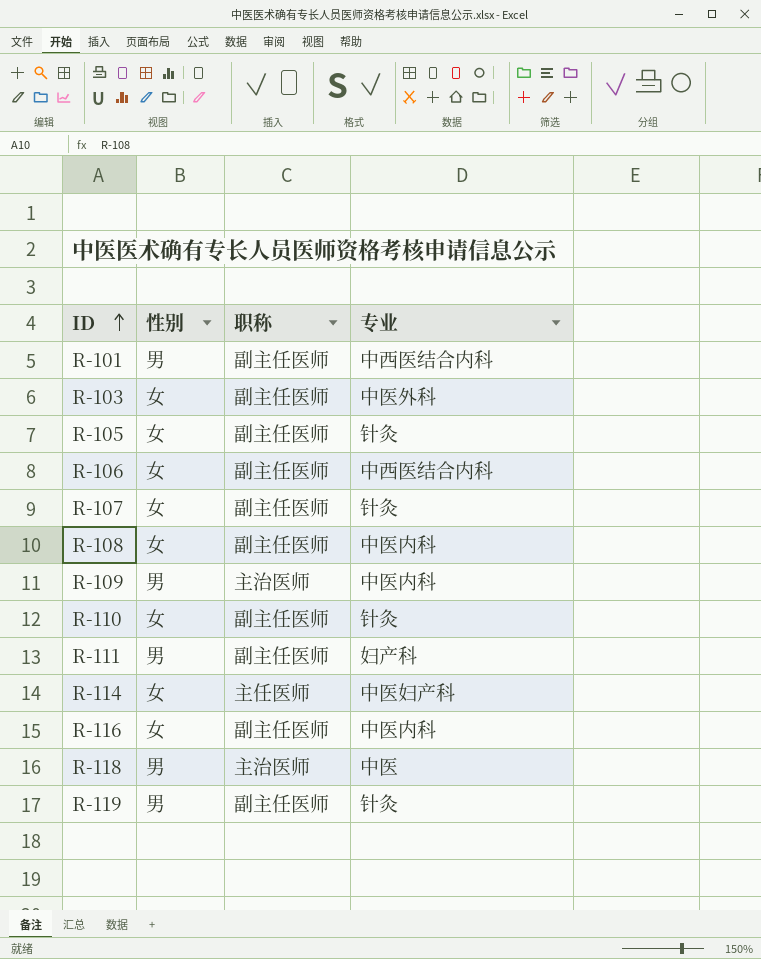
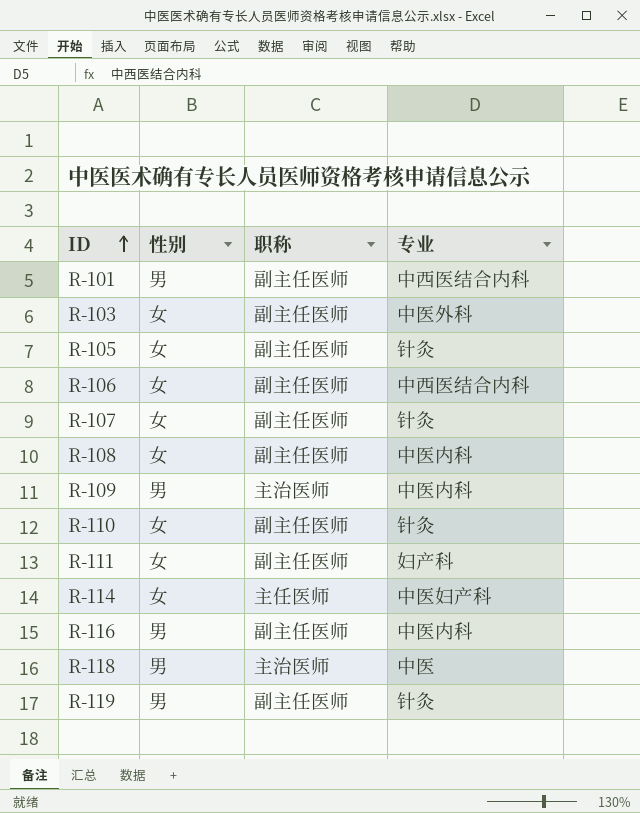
R-111 | 性别: 男 -> 女
R-116 | 性别: 女 -> 男

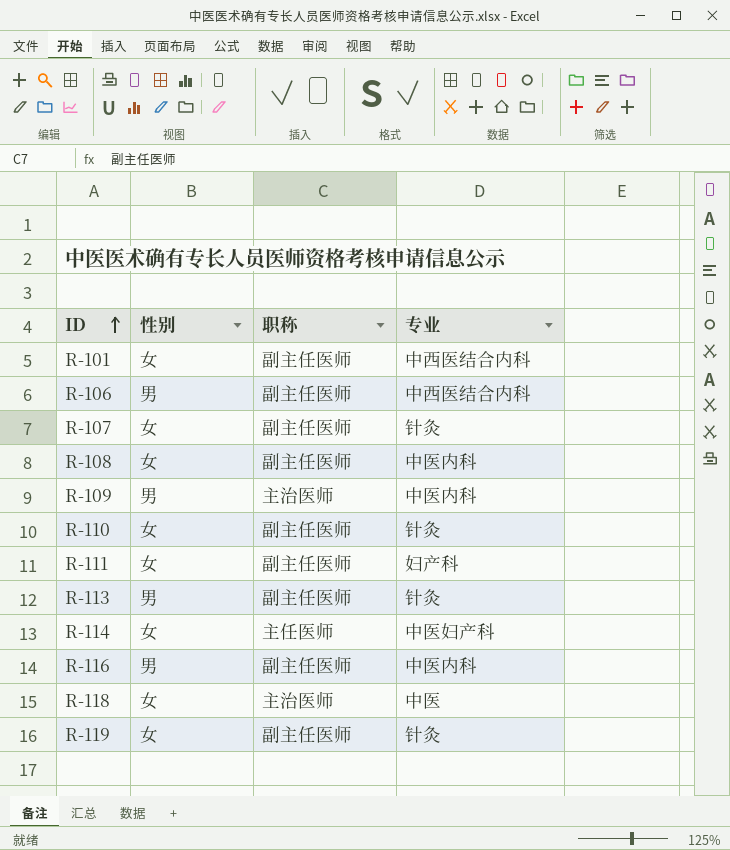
row R-103: 女 | 副主任医师 | 中医外科 -> none
row R-105: 女 | 副主任医师 | 针灸 -> none
R-101 | 性别: 男 -> 女
R-106 | 性别: 女 -> 男
row R-113: none -> 男 | 副主任医师 | 针灸
R-118 | 性别: 男 -> 女
R-119 | 性别: 男 -> 女

